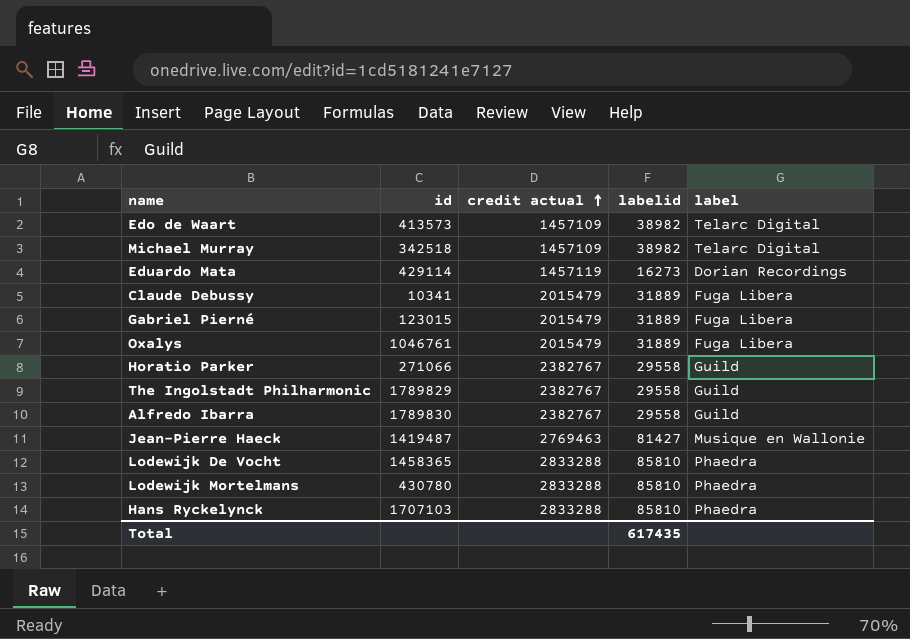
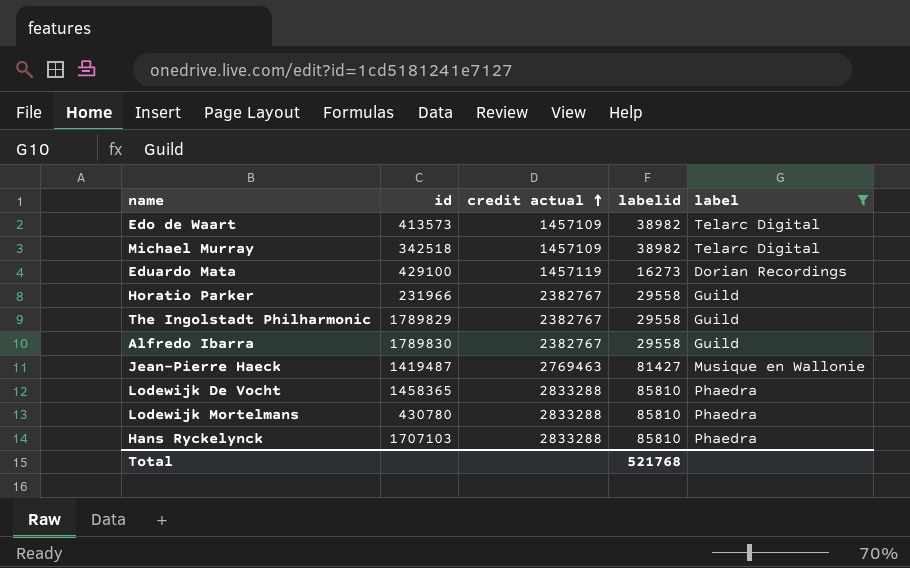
filter: none -> label != Fuga Libera
Eduardo Mata | id: 429114 -> 429100
Horatio Parker | id: 271066 -> 231966
Total | labelid: 617435 -> 521768

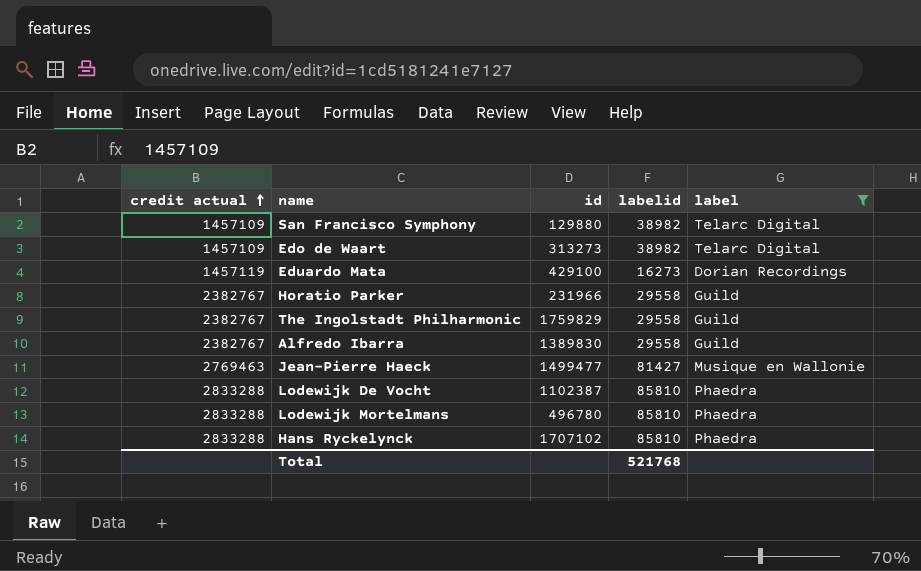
column credit actual | position: 3 -> 1
row Michael Murray: 342518 | 1457109 | 38982 | Telarc Digital -> none
row San Francisco Symphony: none -> 1457109 | 129880 | 38982 | Telarc Digital
Edo de Waart | id: 413573 -> 313273
The Ingolstadt Philharmonic | id: 1789829 -> 1759829
Alfredo Ibarra | id: 1789830 -> 1389830
Jean-Pierre Haeck | id: 1419487 -> 1499477
Lodewijk De Vocht | id: 1458365 -> 1102387
Lodewijk Mortelmans | id: 430780 -> 496780
Hans Ryckelynck | id: 1707103 -> 1707102

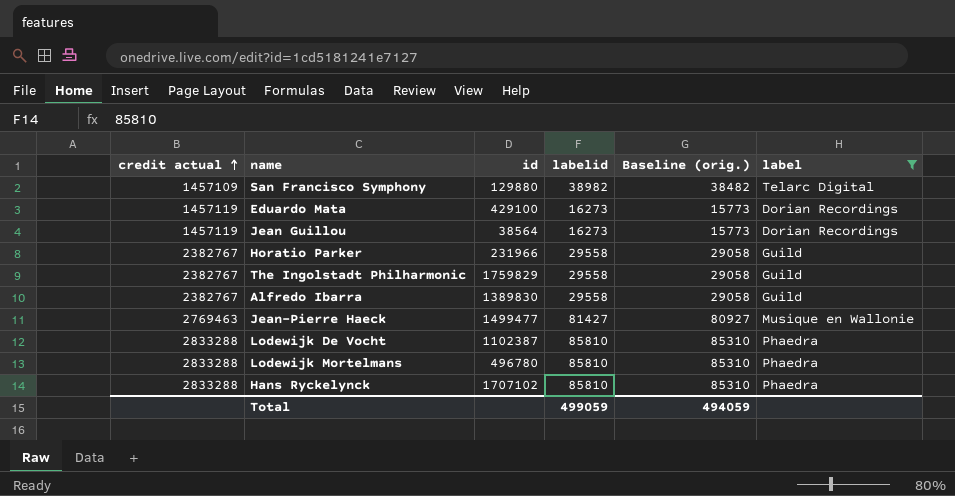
column Baseline (orig.) | formula: none -> [labelid] - 500
row Edo de Waart: 1457109 | 313273 | 38982 | Telarc Digital -> none
row Jean Guillou: none -> 1457119 | 38564 | 16273 | 15773 | Dorian Recordings
Total | labelid: 521768 -> 499059

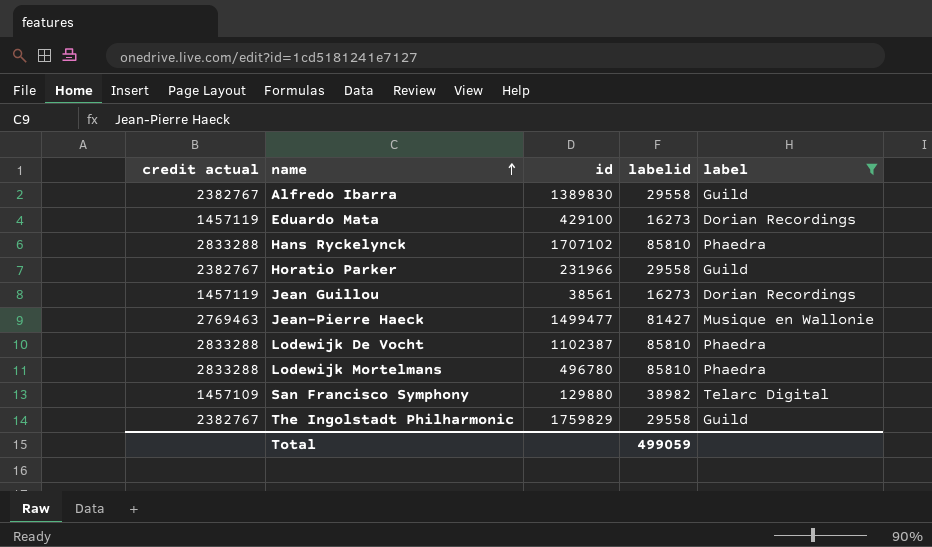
row order: credit actual ascending -> name ascending
column Baseline (orig.) | formula: [labelid] - 500 -> none
Jean Guillou | id: 38564 -> 38561

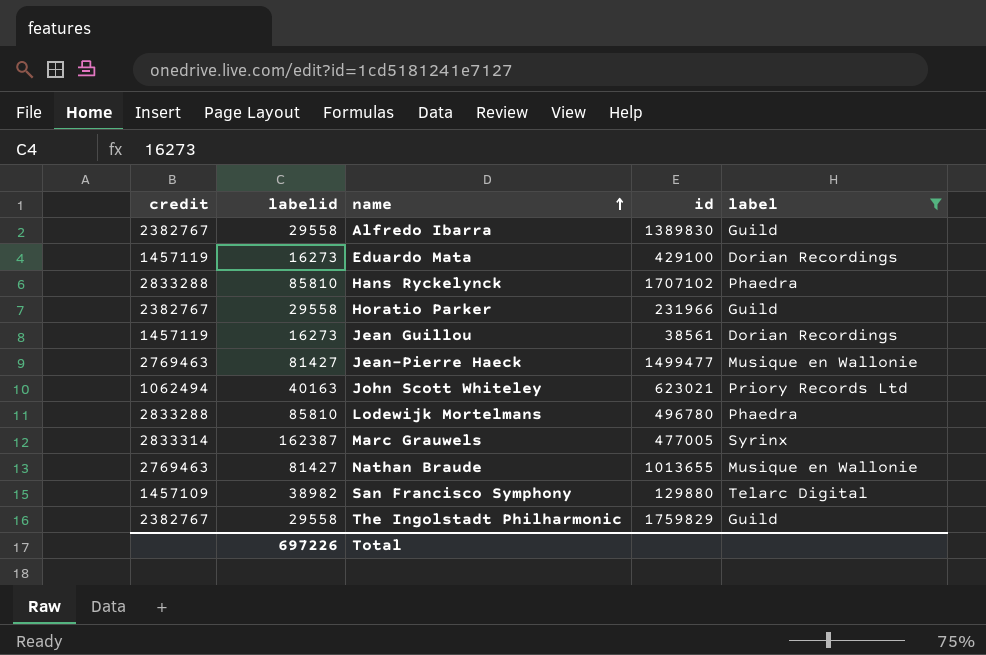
column name: credit actual -> credit
column labelid | position: 4 -> 2
row Lodewijk De Vocht: 2833288 | 1102387 | 85810 | Phaedra -> none
row John Scott Whiteley: none -> 1062494 | 40163 | 623021 | Priory Records Ltd
row Marc Grauwels: none -> 2833314 | 162387 | 477005 | Syrinx
row Nathan Braude: none -> 2769463 | 81427 | 1013655 | Musique en Wallonie
Total | labelid: 499059 -> 697226

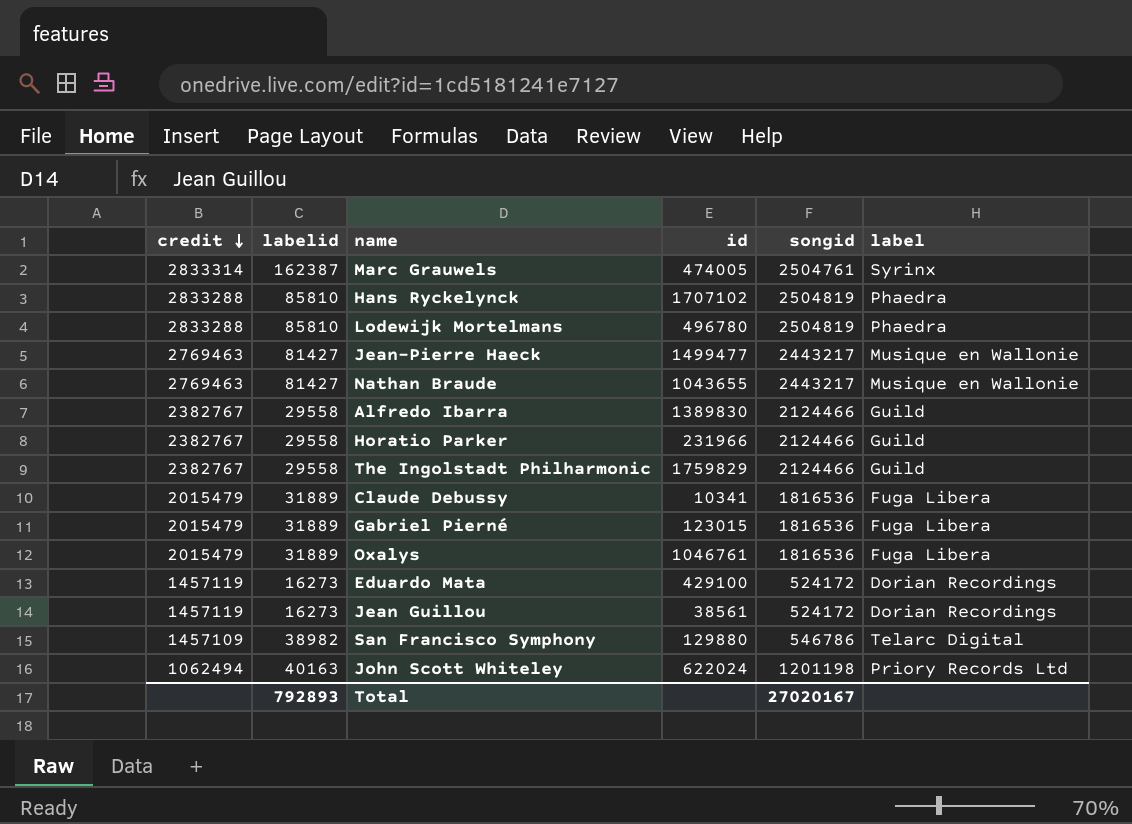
filter: label != Fuga Libera -> none
row order: name ascending -> credit descending
column songid | position: none -> 5
Marc Grauwels | id: 477005 -> 474005
Nathan Braude | id: 1013655 -> 1043655
John Scott Whiteley | id: 623021 -> 622024
Total | labelid: 697226 -> 792893

